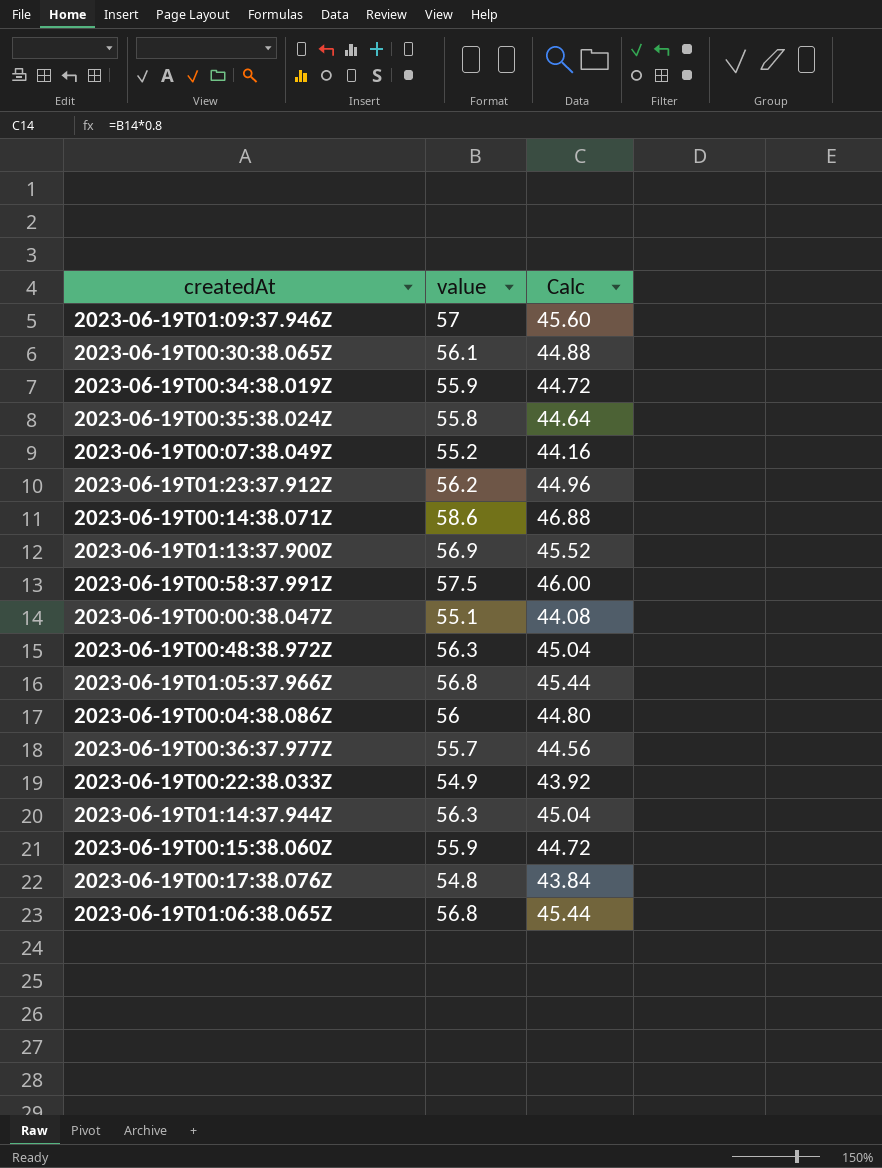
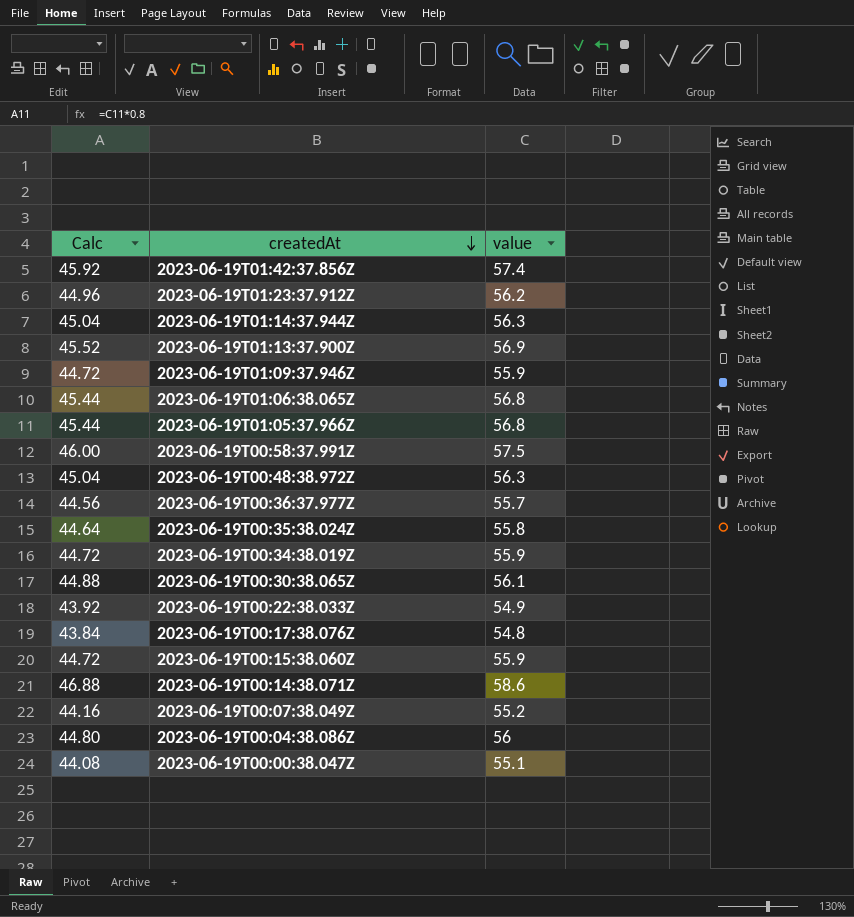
row order: none -> createdAt descending
column Calc | position: 3 -> 1
row 2023-06-19T01:42:37.856Z: none -> 45.92 | 57.4
2023-06-19T01:09:37.946Z | Calc: 45.60 -> 44.72
2023-06-19T01:09:37.946Z | value: 57 -> 55.9

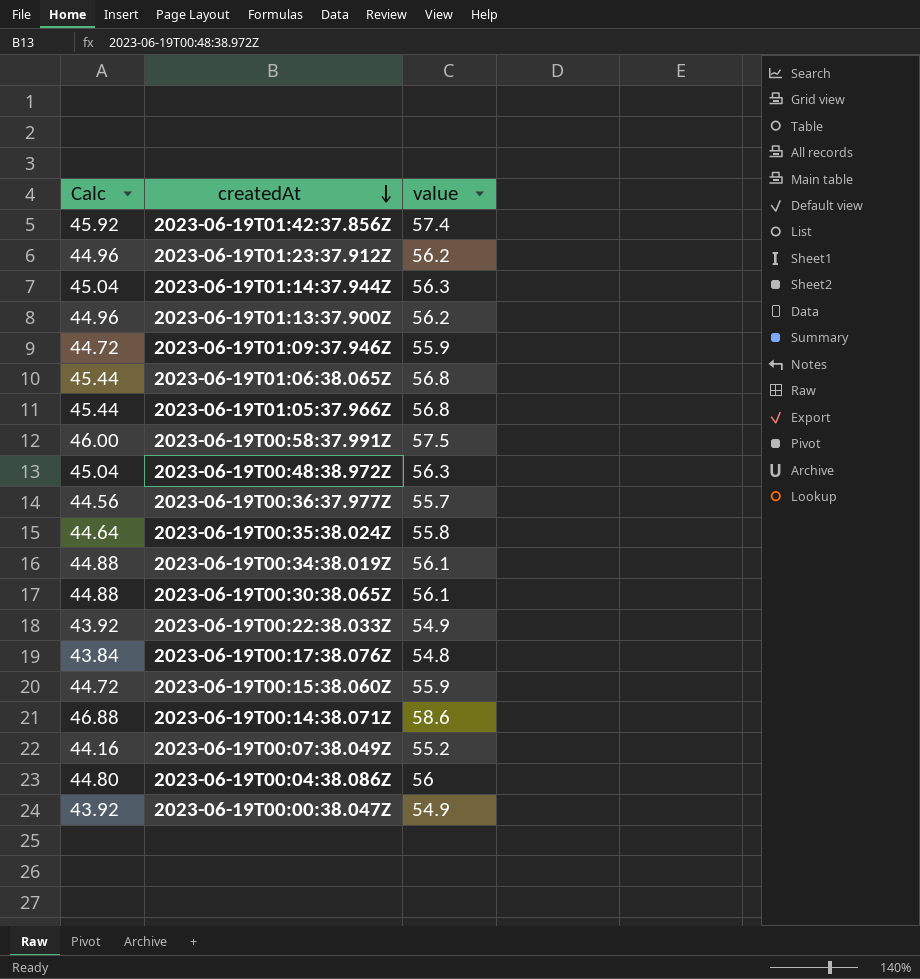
2023-06-19T01:13:37.900Z | Calc: 45.52 -> 44.96
2023-06-19T01:13:37.900Z | value: 56.9 -> 56.2
2023-06-19T00:34:38.019Z | Calc: 44.72 -> 44.88
2023-06-19T00:34:38.019Z | value: 55.9 -> 56.1
2023-06-19T00:00:38.047Z | Calc: 44.08 -> 43.92
2023-06-19T00:00:38.047Z | value: 55.1 -> 54.9

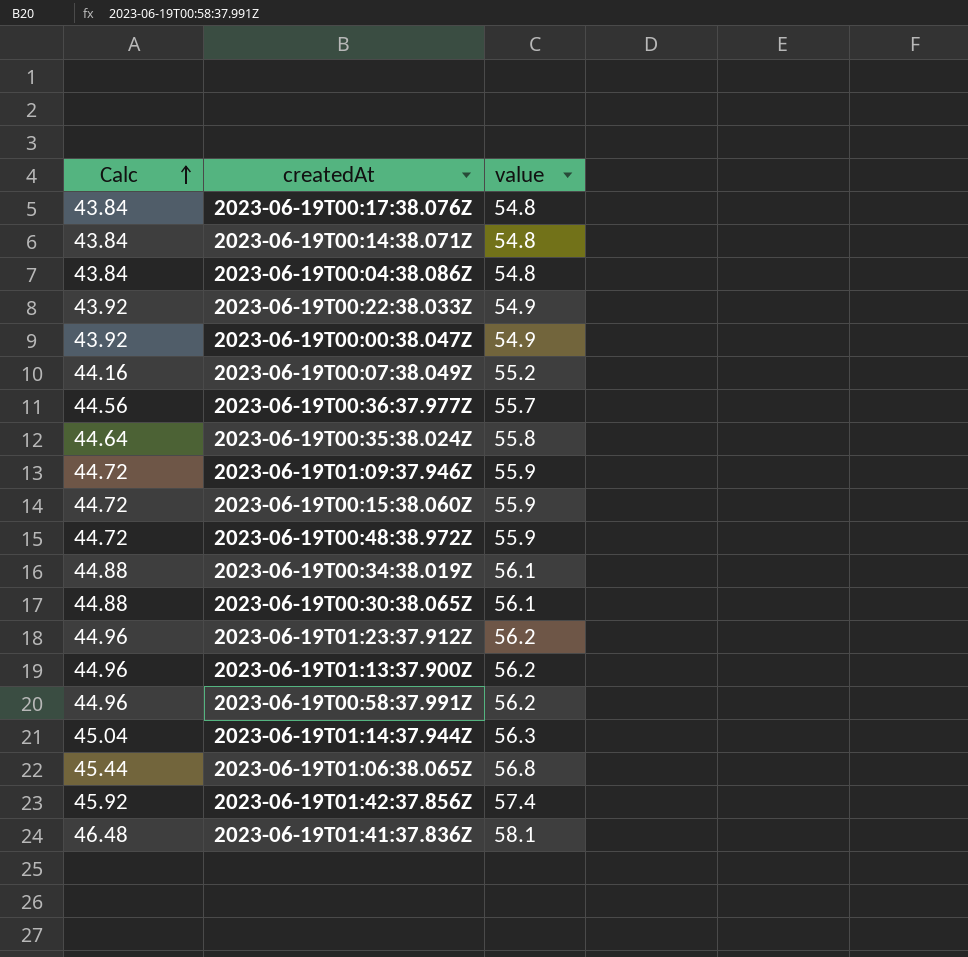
row order: createdAt descending -> Calc ascending
row 2023-06-19T01:05:37.966Z: 45.44 | 56.8 -> none
2023-06-19T00:14:38.071Z | Calc: 46.88 -> 43.84
2023-06-19T00:14:38.071Z | value: 58.6 -> 54.8
2023-06-19T00:04:38.086Z | Calc: 44.80 -> 43.84
2023-06-19T00:04:38.086Z | value: 56 -> 54.8
2023-06-19T00:48:38.972Z | Calc: 45.04 -> 44.72
2023-06-19T00:48:38.972Z | value: 56.3 -> 55.9
2023-06-19T00:58:37.991Z | Calc: 46.00 -> 44.96
2023-06-19T00:58:37.991Z | value: 57.5 -> 56.2
row 2023-06-19T01:41:37.836Z: none -> 46.48 | 58.1

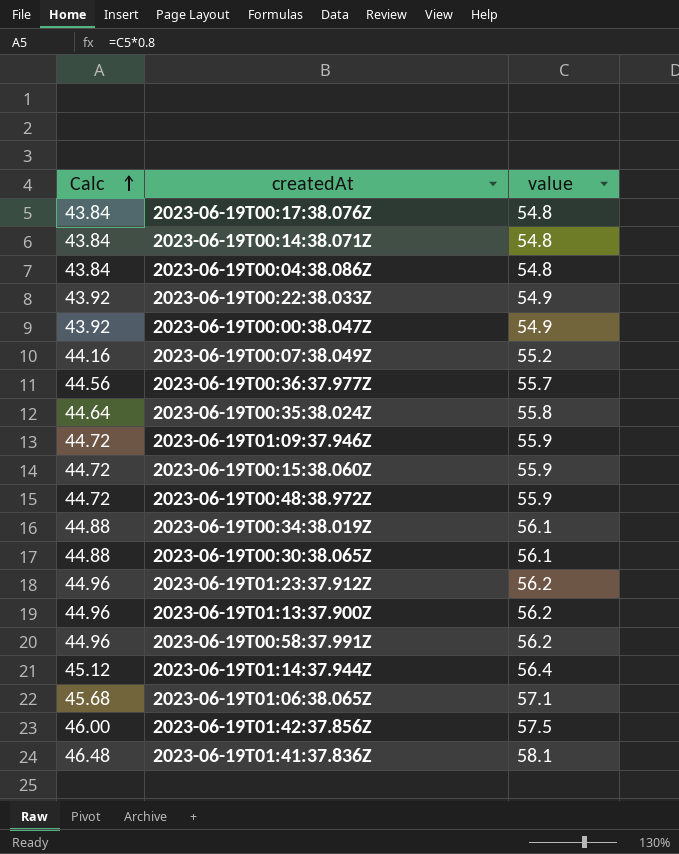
2023-06-19T01:14:37.944Z | Calc: 45.04 -> 45.12
2023-06-19T01:14:37.944Z | value: 56.3 -> 56.4
2023-06-19T01:06:38.065Z | Calc: 45.44 -> 45.68
2023-06-19T01:06:38.065Z | value: 56.8 -> 57.1
2023-06-19T01:42:37.856Z | Calc: 45.92 -> 46.00
2023-06-19T01:42:37.856Z | value: 57.4 -> 57.5

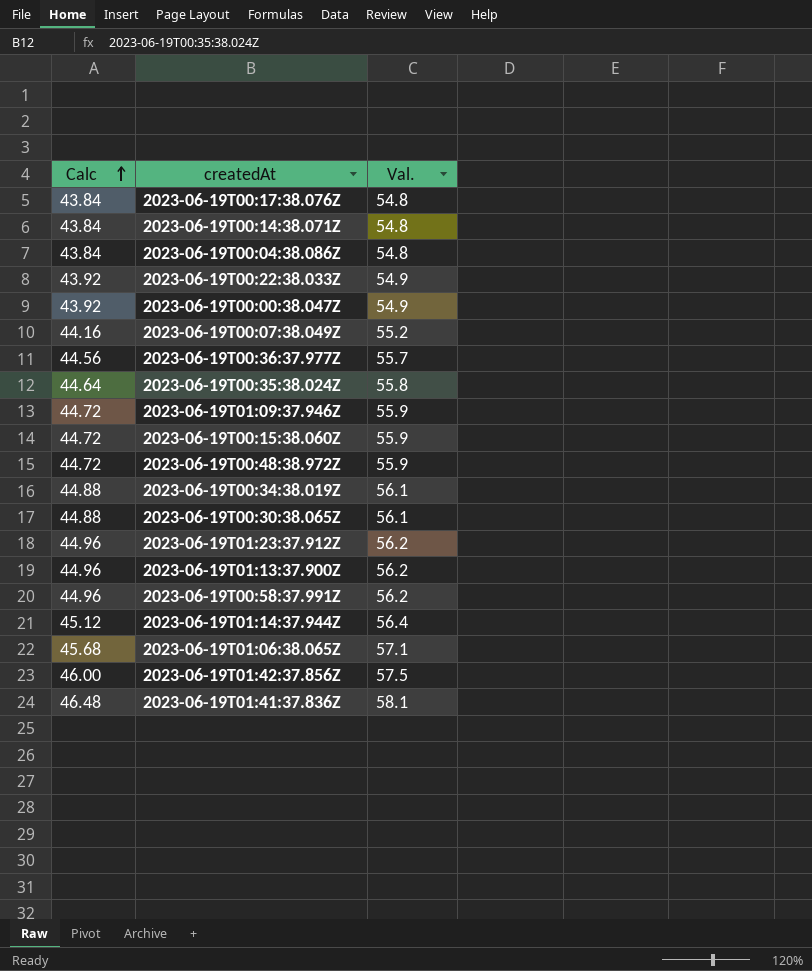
column name: value -> Val.

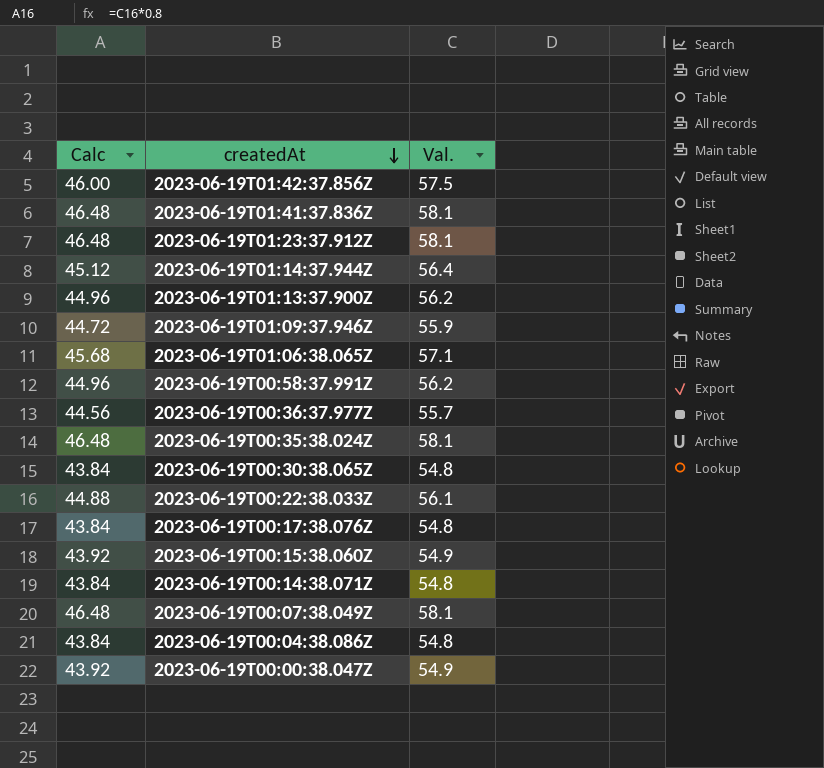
row order: Calc ascending -> createdAt descending
row 2023-06-19T00:48:38.972Z: 44.72 | 55.9 -> none
row 2023-06-19T00:34:38.019Z: 44.88 | 56.1 -> none
2023-06-19T01:23:37.912Z | Calc: 44.96 -> 46.48
2023-06-19T01:23:37.912Z | Val.: 56.2 -> 58.1
2023-06-19T00:35:38.024Z | Calc: 44.64 -> 46.48
2023-06-19T00:35:38.024Z | Val.: 55.8 -> 58.1
2023-06-19T00:30:38.065Z | Calc: 44.88 -> 43.84
2023-06-19T00:30:38.065Z | Val.: 56.1 -> 54.8
2023-06-19T00:22:38.033Z | Calc: 43.92 -> 44.88
2023-06-19T00:22:38.033Z | Val.: 54.9 -> 56.1
2023-06-19T00:15:38.060Z | Calc: 44.72 -> 43.92
2023-06-19T00:15:38.060Z | Val.: 55.9 -> 54.9
2023-06-19T00:07:38.049Z | Calc: 44.16 -> 46.48
2023-06-19T00:07:38.049Z | Val.: 55.2 -> 58.1

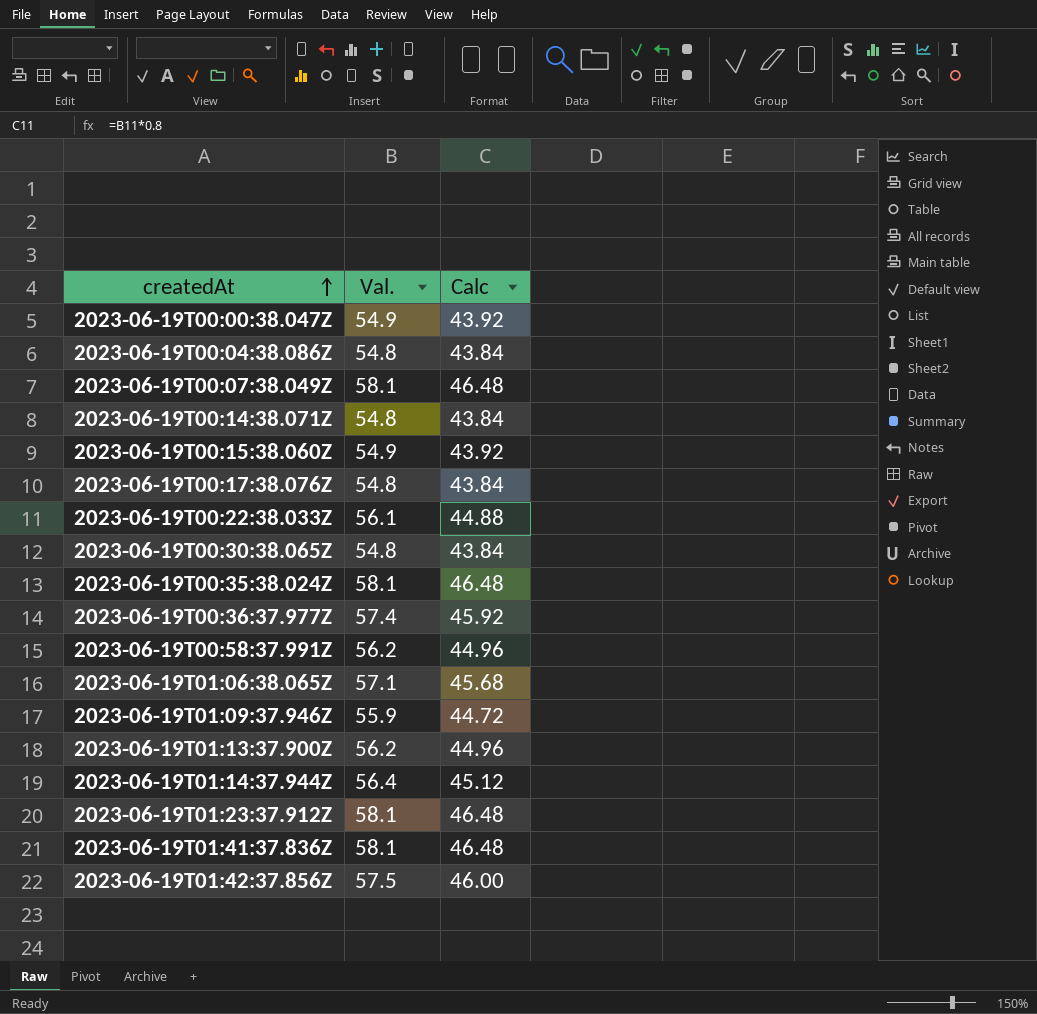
row order: createdAt descending -> createdAt ascending
column Calc | position: 1 -> 3
2023-06-19T00:36:37.977Z | Val.: 55.7 -> 57.4
2023-06-19T00:36:37.977Z | Calc: 44.56 -> 45.92

